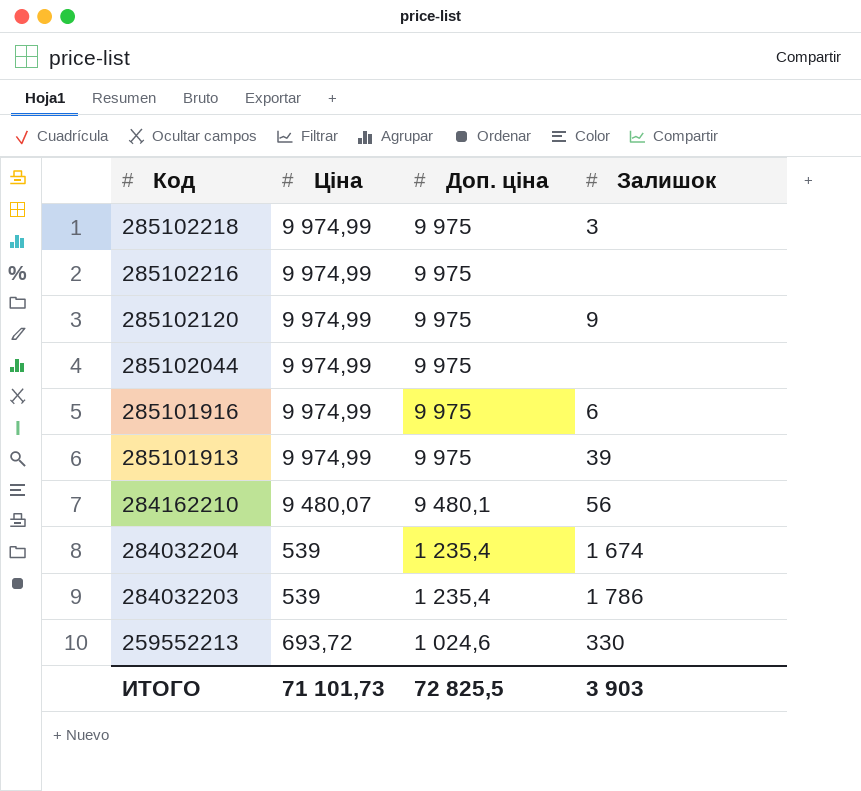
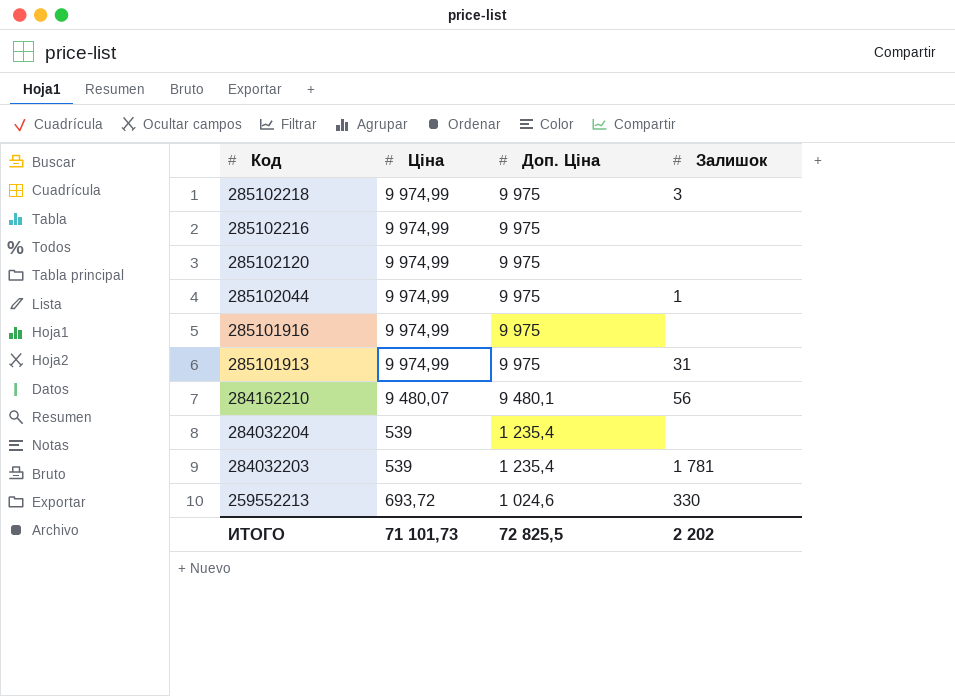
column name: Доп. ціна -> Доп. Ціна
285102120 | Залишок: 9 -> none
285102044 | Залишок: none -> 1
285101916 | Залишок: 6 -> none
285101913 | Залишок: 39 -> 31
284032204 | Залишок: 1 674 -> none
284032203 | Залишок: 1 786 -> 1 781
ИТОГО | Залишок: 3 903 -> 2 202

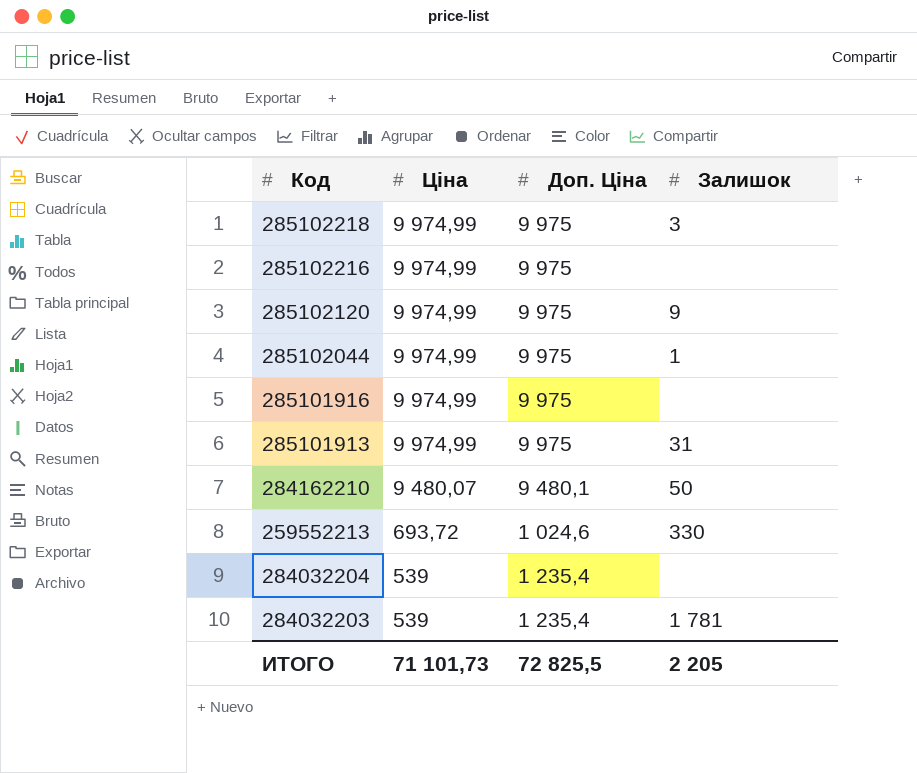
row order: Код descending -> Ціна descending
285102120 | Залишок: none -> 9
284162210 | Залишок: 56 -> 50
ИТОГО | Залишок: 2 202 -> 2 205

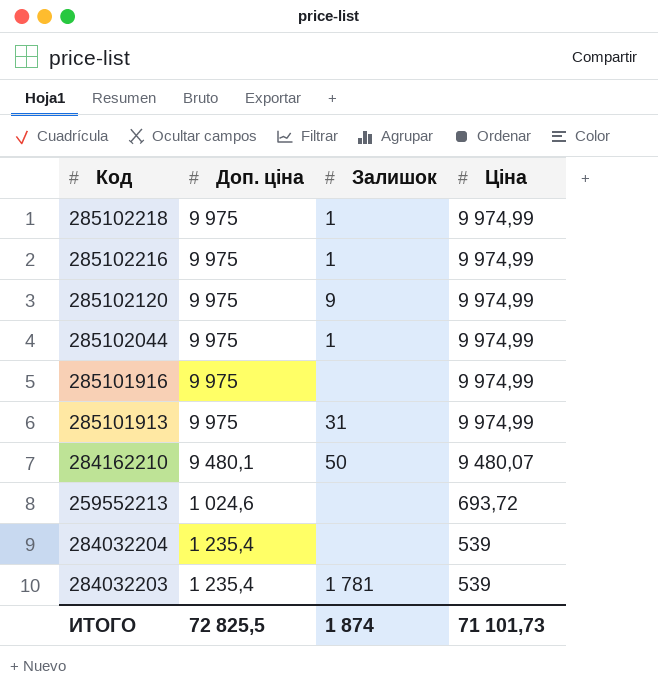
column name: Доп. Ціна -> Доп. ціна
column Ціна | position: 2 -> 4
285102218 | Залишок: 3 -> 1
285102216 | Залишок: none -> 1
259552213 | Залишок: 330 -> none
ИТОГО | Залишок: 2 205 -> 1 874

